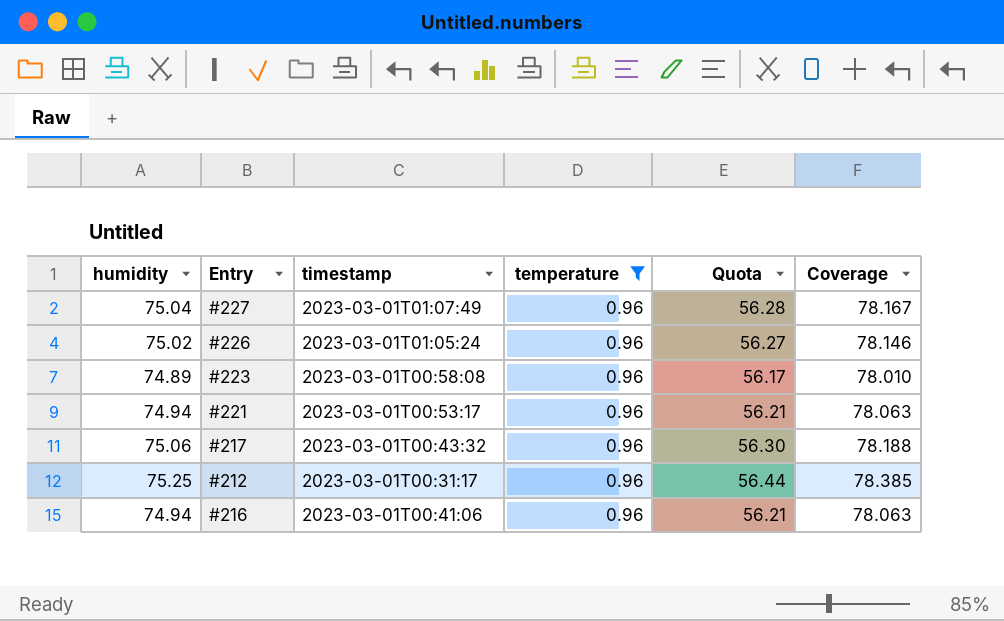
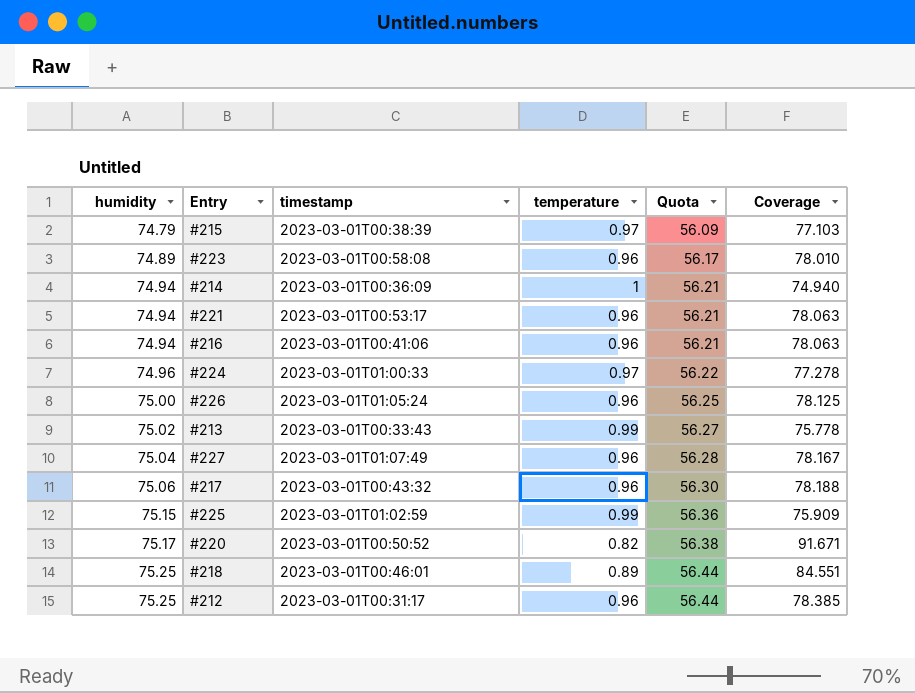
filter: temperature = 0.96 -> none
row order: none -> humidity ascending
#226 | humidity: 75.02 -> 75.00
#226 | Quota: 56.27 -> 56.25
#226 | Coverage: 78.146 -> 78.125

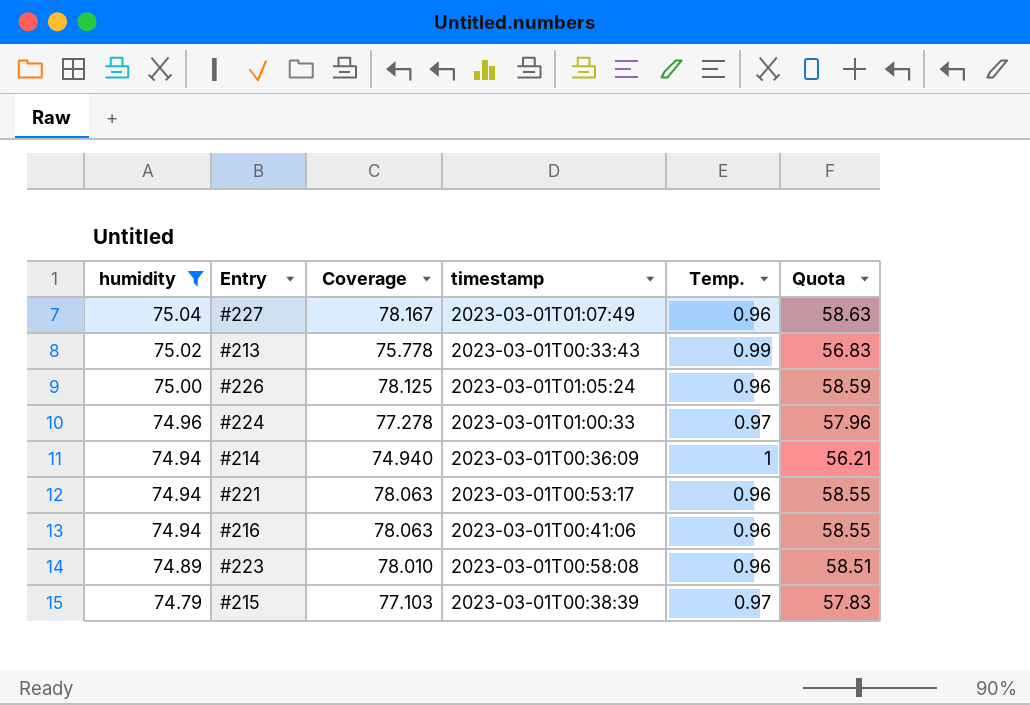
filter: none -> humidity <= 75.04
row order: humidity ascending -> humidity descending
column Coverage | position: 6 -> 3
column name: temperature -> Temp.
column Quota | formula: [humidity] * 0.75 -> [Coverage] * 0.75

